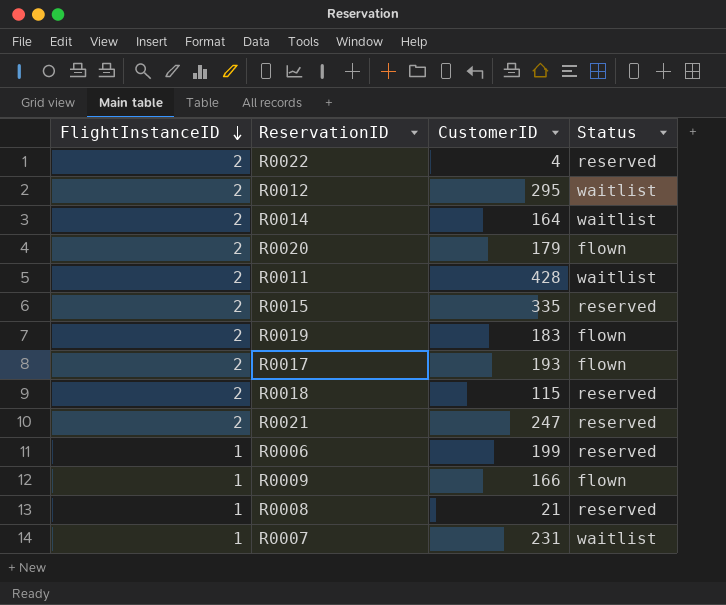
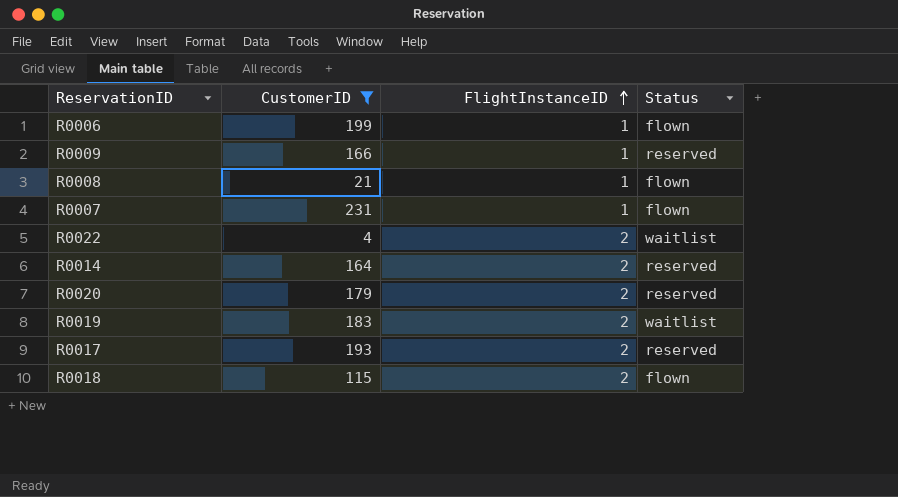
filter: none -> CustomerID <= 231
row order: FlightInstanceID descending -> FlightInstanceID ascending
column FlightInstanceID | position: 1 -> 3
R0006 | Status: reserved -> flown
R0009 | Status: flown -> reserved
R0008 | Status: reserved -> flown
R0007 | Status: waitlist -> flown
R0022 | Status: reserved -> waitlist
R0014 | Status: waitlist -> reserved
R0020 | Status: flown -> reserved
R0019 | Status: flown -> waitlist
R0017 | Status: flown -> reserved
R0018 | Status: reserved -> flown

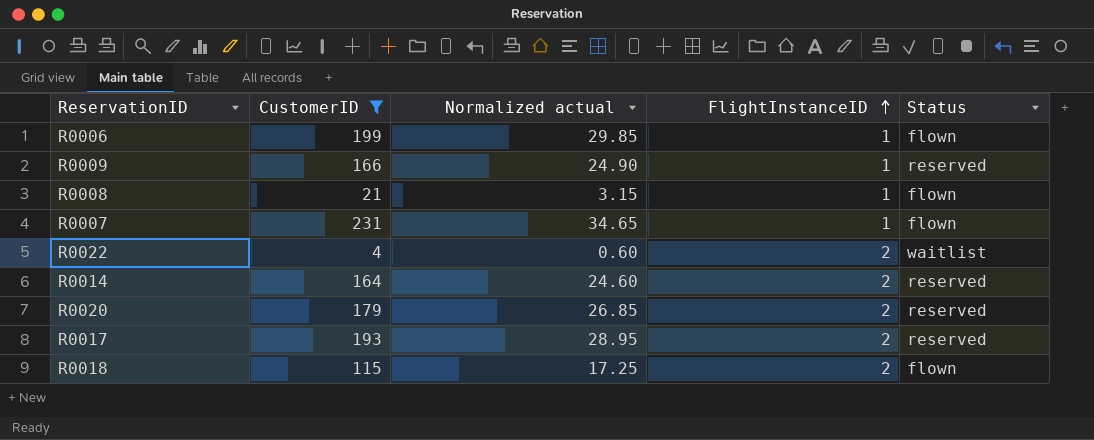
column Normalized actual | formula: none -> [CustomerID] * 0.15
row R0019: 183 | 2 | waitlist -> none

